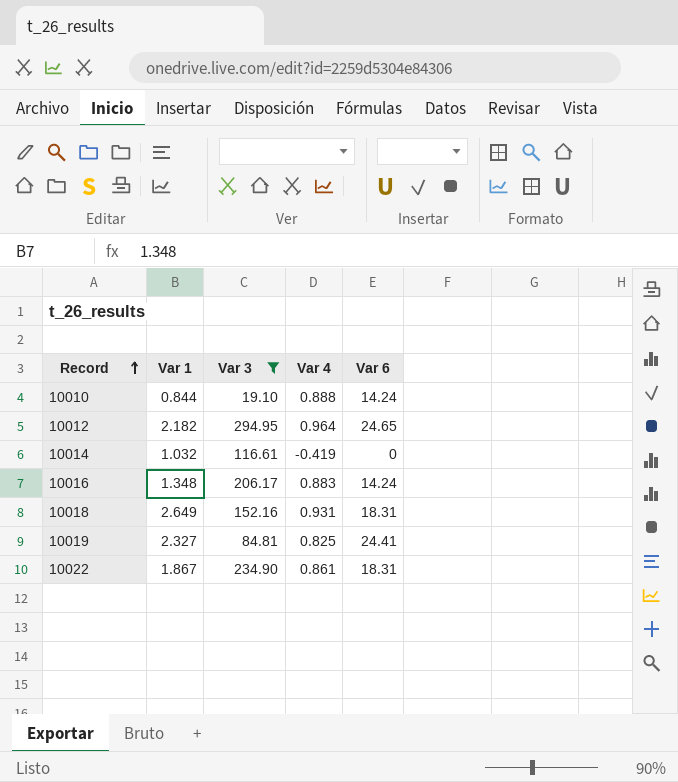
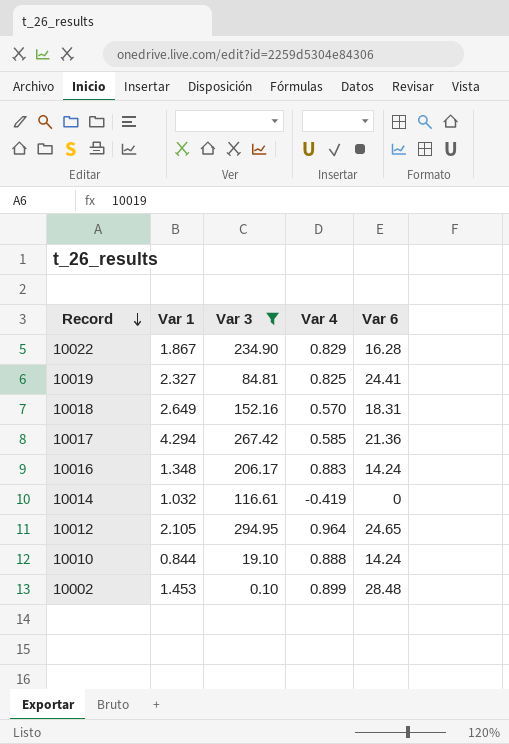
row order: Record ascending -> Record descending
10022 | Var 4: 0.861 -> 0.829
10022 | Var 6: 18.31 -> 16.28
10018 | Var 4: 0.931 -> 0.570
row 10017: none -> 4.294 | 267.42 | 0.585 | 21.36
10012 | Var 1: 2.182 -> 2.105
row 10002: none -> 1.453 | 0.10 | 0.899 | 28.48

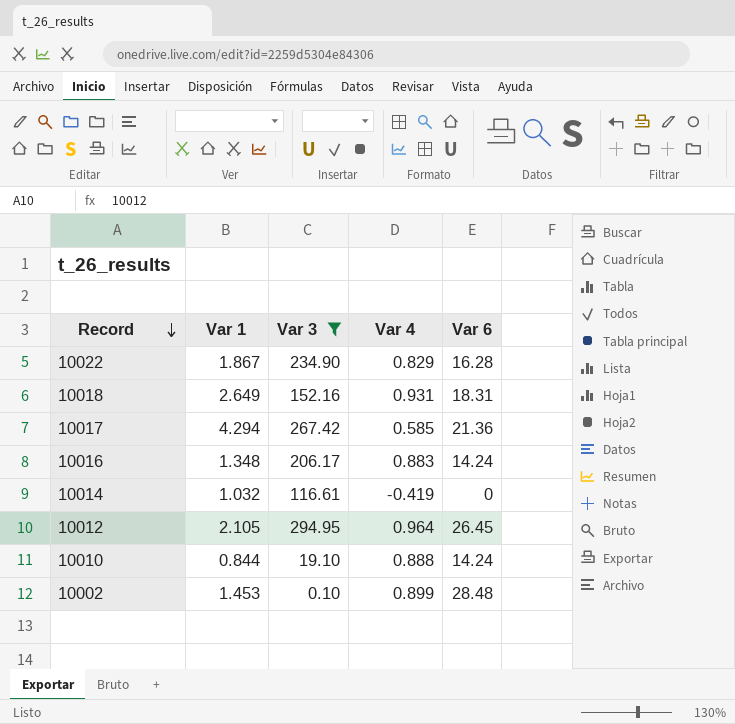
row 10019: 2.327 | 84.81 | 0.825 | 24.41 -> none
10018 | Var 4: 0.570 -> 0.931
10012 | Var 6: 24.65 -> 26.45

